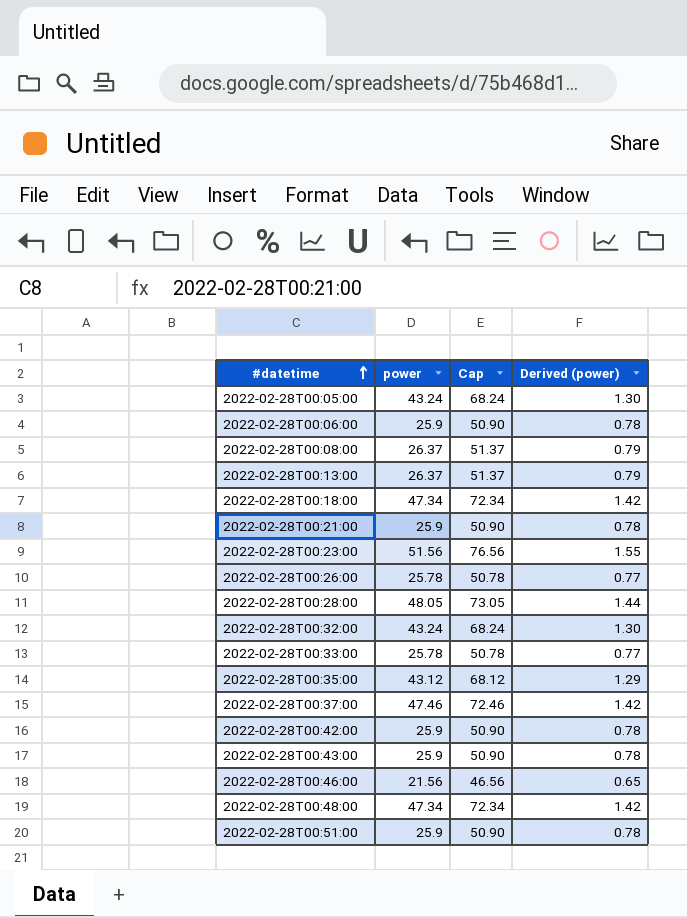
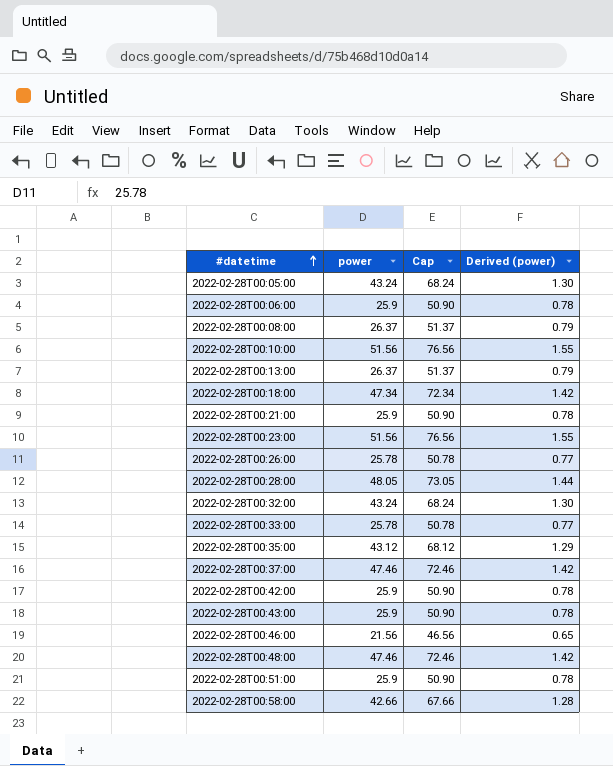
row 2022-02-28T00:10:00: none -> 51.56 | 76.56 | 1.55
2022-02-28T00:48:00 | power: 47.34 -> 47.46
2022-02-28T00:48:00 | Cap: 72.34 -> 72.46
row 2022-02-28T00:58:00: none -> 42.66 | 67.66 | 1.28

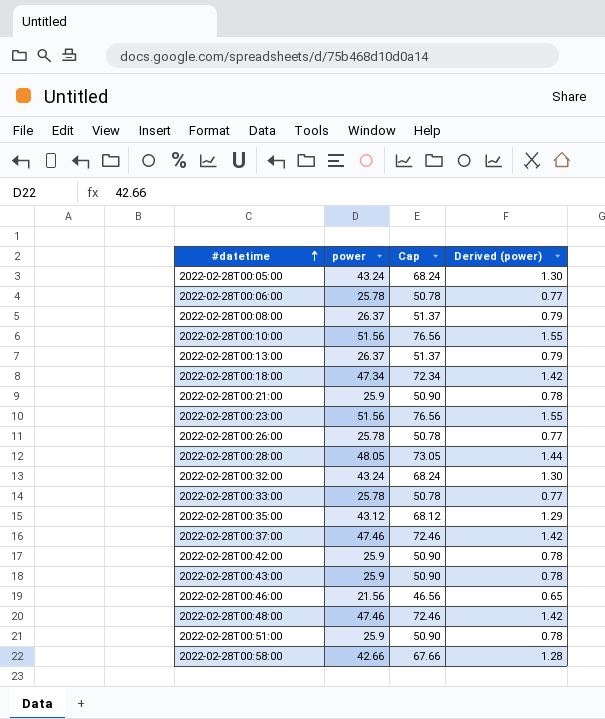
2022-02-28T00:06:00 | power: 25.9 -> 25.78
2022-02-28T00:06:00 | Cap: 50.90 -> 50.78
2022-02-28T00:06:00 | Derived (power): 0.78 -> 0.77

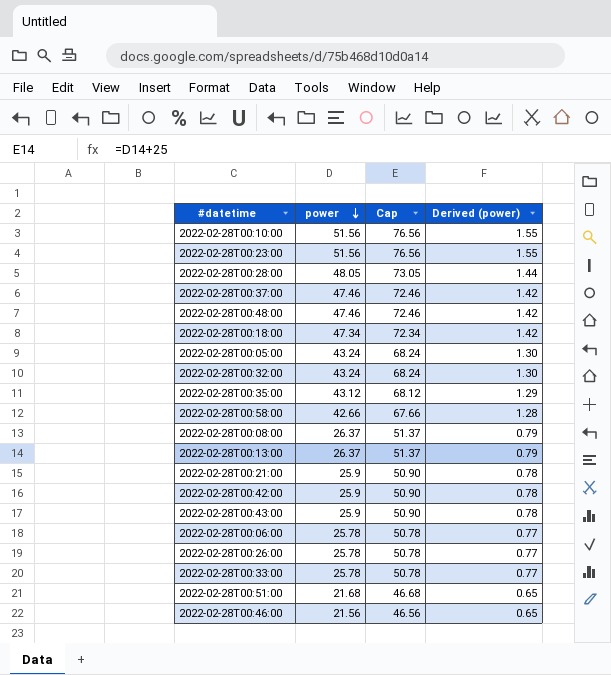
row order: #datetime ascending -> power descending
2022-02-28T00:51:00 | power: 25.9 -> 21.68
2022-02-28T00:51:00 | Cap: 50.90 -> 46.68
2022-02-28T00:51:00 | Derived (power): 0.78 -> 0.65

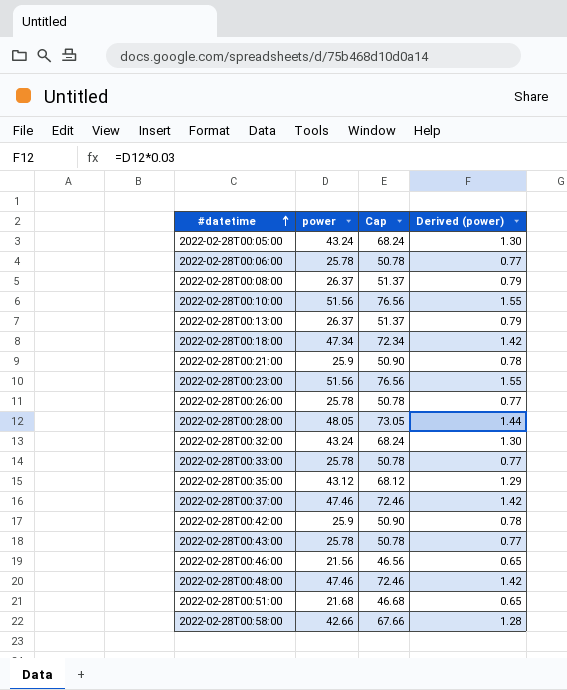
row order: power descending -> #datetime ascending
2022-02-28T00:43:00 | power: 25.9 -> 25.78
2022-02-28T00:43:00 | Cap: 50.90 -> 50.78
2022-02-28T00:43:00 | Derived (power): 0.78 -> 0.77

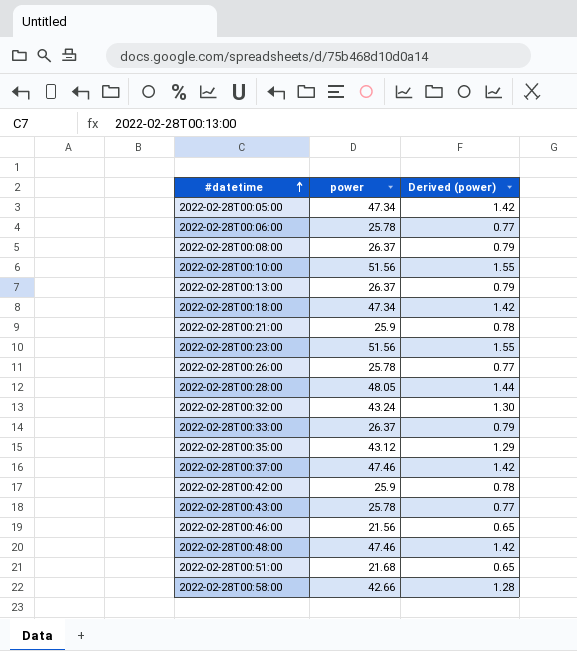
column Cap | formula: [power] + 25 -> none
2022-02-28T00:05:00 | power: 43.24 -> 47.34
2022-02-28T00:05:00 | Derived (power): 1.30 -> 1.42
2022-02-28T00:33:00 | power: 25.78 -> 26.37
2022-02-28T00:33:00 | Derived (power): 0.77 -> 0.79

